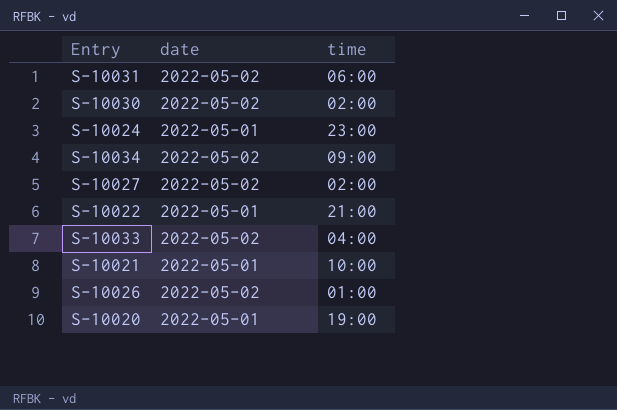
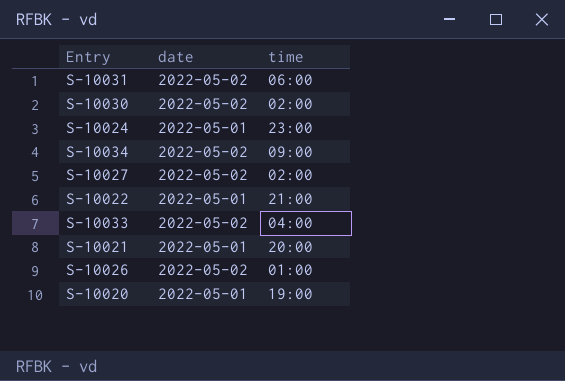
S-10021 | time: 10:00 -> 20:00

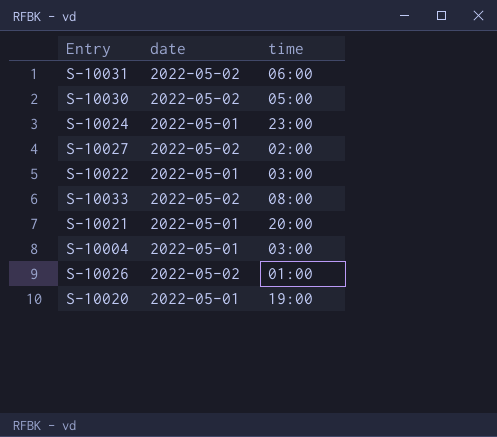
row S-10034: 2022-05-02 | 09:00 -> none
S-10030 | time: 02:00 -> 05:00
S-10022 | time: 21:00 -> 03:00
S-10033 | time: 04:00 -> 08:00
row S-10004: none -> 2022-05-01 | 03:00

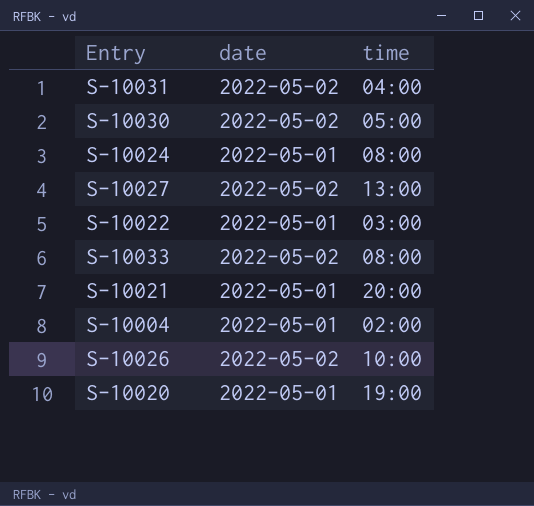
S-10031 | time: 06:00 -> 04:00
S-10024 | time: 23:00 -> 08:00
S-10027 | time: 02:00 -> 13:00
S-10004 | time: 03:00 -> 02:00
S-10026 | time: 01:00 -> 10:00

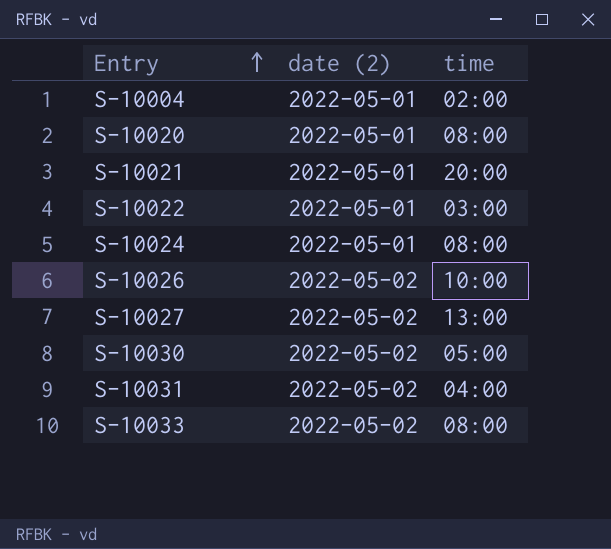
row order: none -> Entry ascending
column name: date -> date (2)
S-10020 | time: 19:00 -> 08:00

